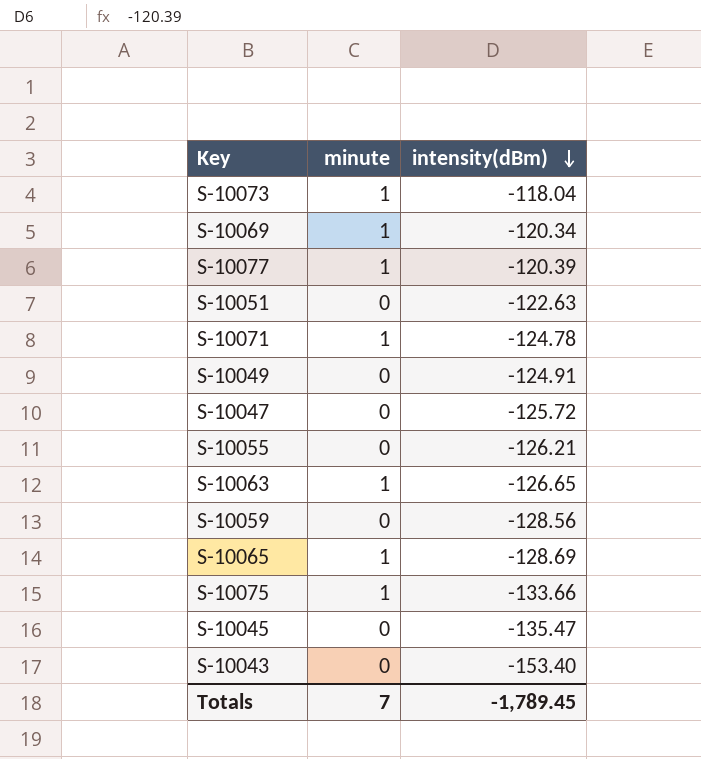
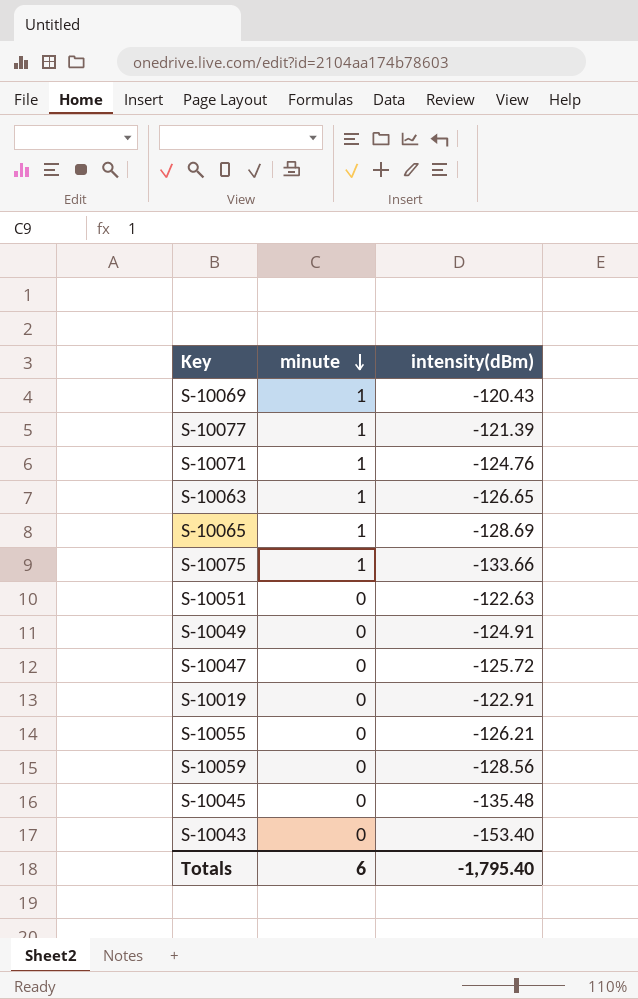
row order: intensity(dBm) descending -> minute descending
row S-10073: 1 | -118.04 -> none
S-10069 | intensity(dBm): -120.34 -> -120.43
S-10077 | intensity(dBm): -120.39 -> -121.39
S-10071 | intensity(dBm): -124.78 -> -124.76
row S-10019: none -> 0 | -122.91
S-10045 | intensity(dBm): -135.47 -> -135.48
Totals | minute: 7 -> 6
Totals | intensity(dBm): -1,789.45 -> -1,795.40

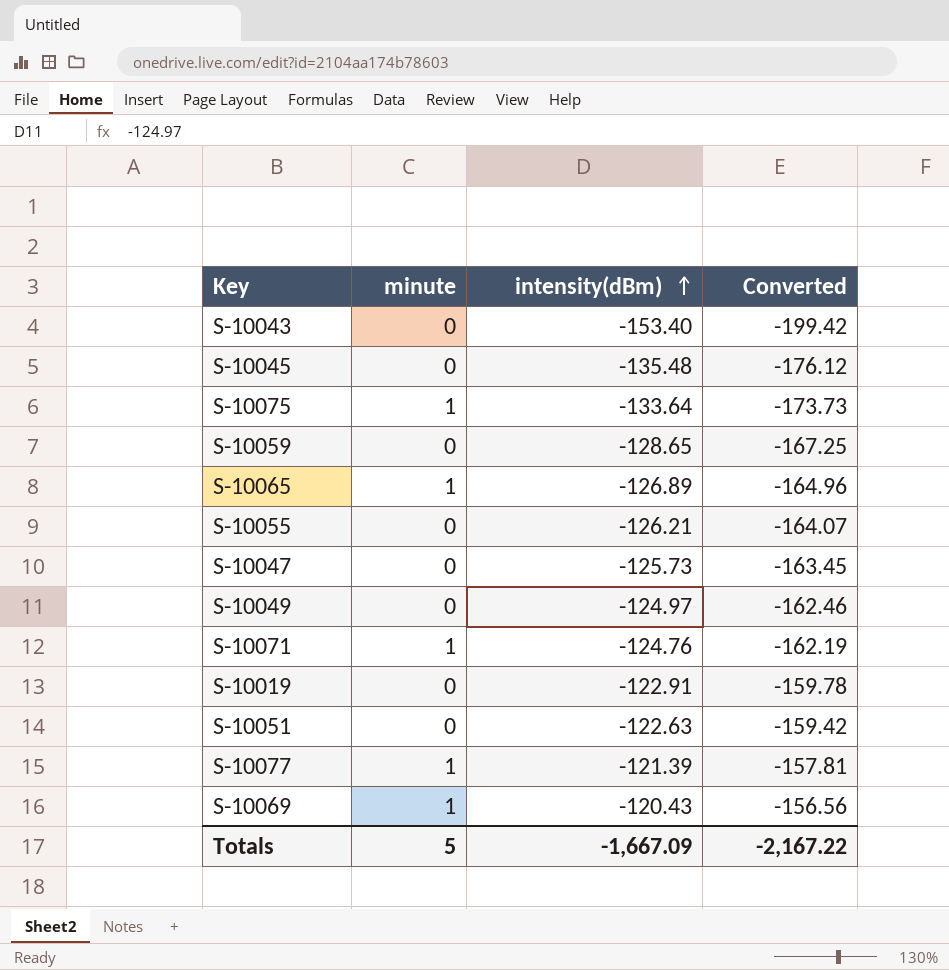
row order: minute descending -> intensity(dBm) ascending
column Converted | formula: none -> [intensity(dBm)] * 1.3
row S-10063: 1 | -126.65 -> none
S-10075 | intensity(dBm): -133.66 -> -133.64
S-10059 | intensity(dBm): -128.56 -> -128.65
S-10065 | intensity(dBm): -128.69 -> -126.89
S-10047 | intensity(dBm): -125.72 -> -125.73
S-10049 | intensity(dBm): -124.91 -> -124.97
Totals | minute: 6 -> 5
Totals | intensity(dBm): -1,795.40 -> -1,667.09

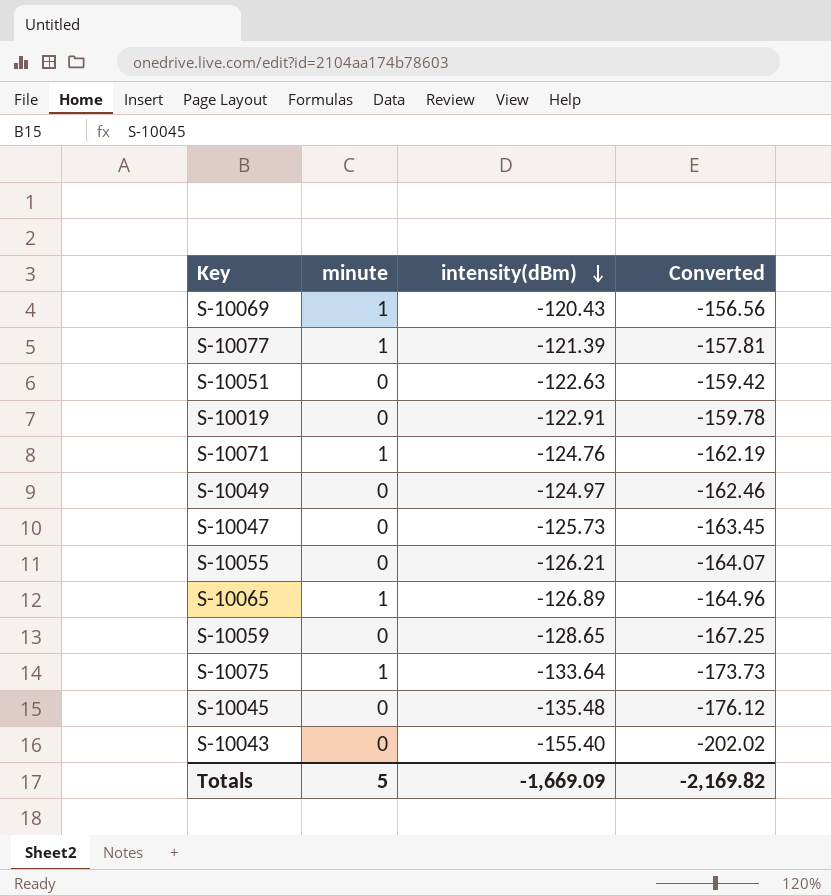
row order: intensity(dBm) ascending -> intensity(dBm) descending
S-10043 | intensity(dBm): -153.40 -> -155.40
S-10043 | Converted: -199.42 -> -202.02
Totals | intensity(dBm): -1,667.09 -> -1,669.09
Totals | Converted: -2,167.22 -> -2,169.82

